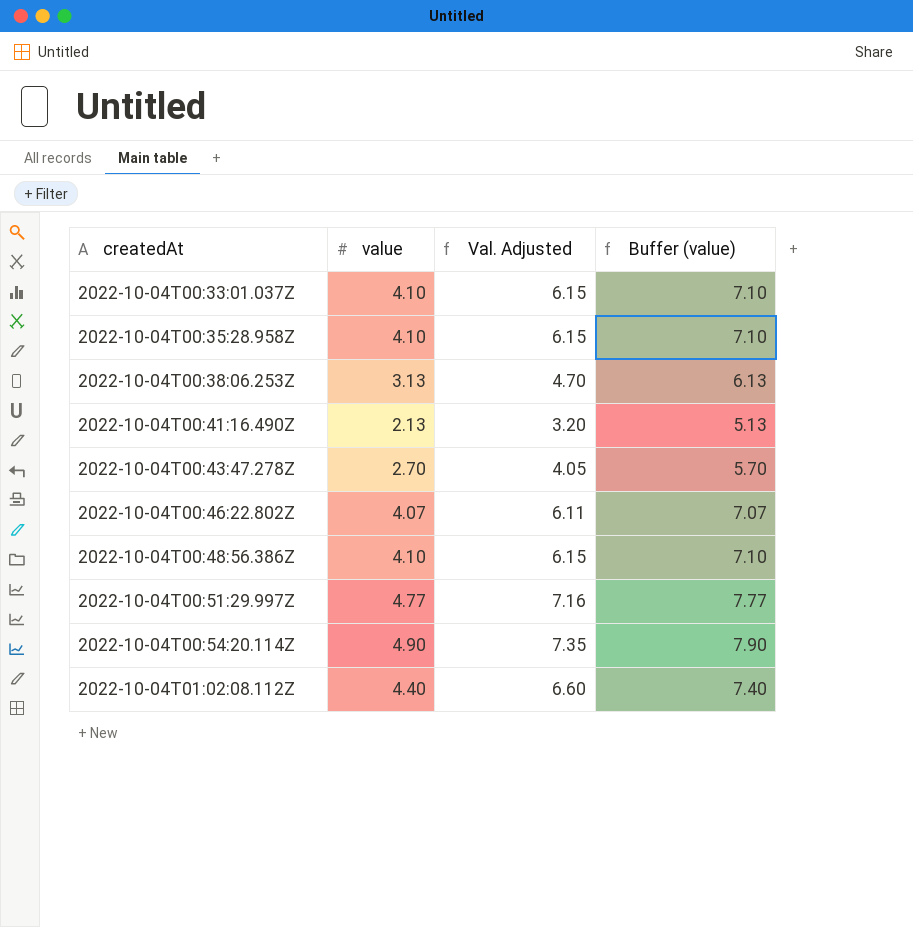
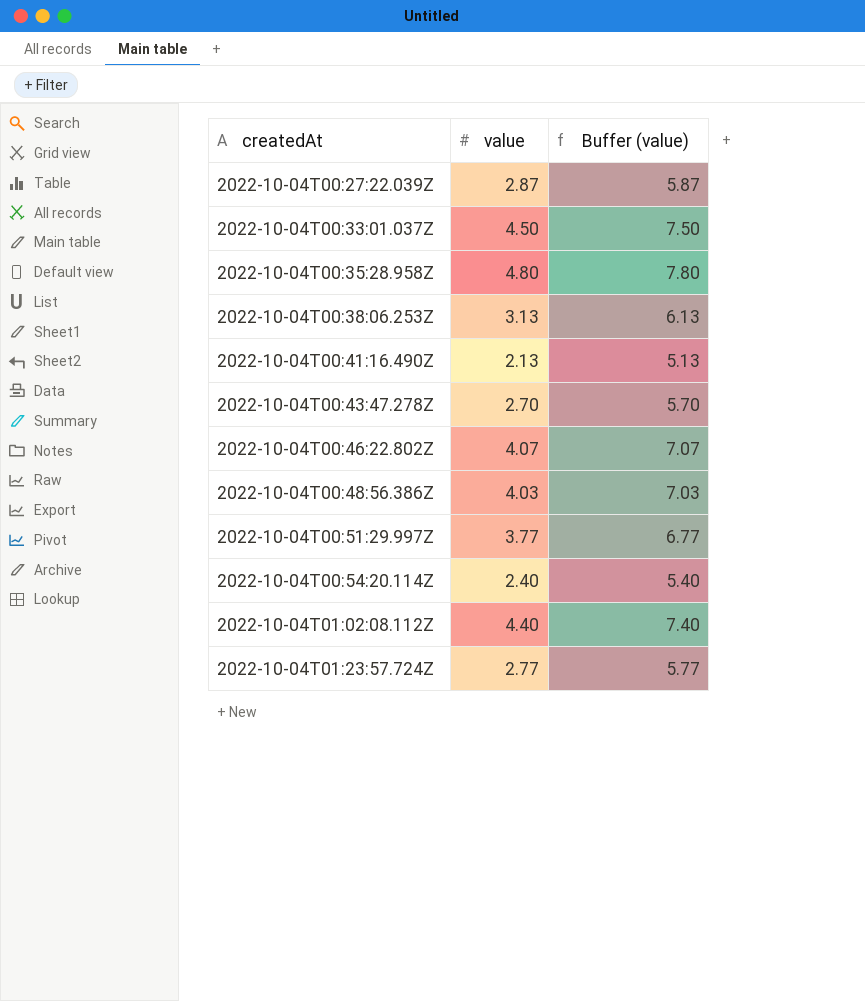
column Val. Adjusted | formula: [value] * 1.5 -> none
row 2022-10-04T00:27:22.039Z: none -> 2.87 | 5.87
2022-10-04T00:33:01.037Z | value: 4.10 -> 4.50
2022-10-04T00:33:01.037Z | Buffer (value): 7.10 -> 7.50
2022-10-04T00:35:28.958Z | value: 4.10 -> 4.80
2022-10-04T00:35:28.958Z | Buffer (value): 7.10 -> 7.80
2022-10-04T00:48:56.386Z | value: 4.10 -> 4.03
2022-10-04T00:48:56.386Z | Buffer (value): 7.10 -> 7.03
2022-10-04T00:51:29.997Z | value: 4.77 -> 3.77
2022-10-04T00:51:29.997Z | Buffer (value): 7.77 -> 6.77
2022-10-04T00:54:20.114Z | value: 4.90 -> 2.40
2022-10-04T00:54:20.114Z | Buffer (value): 7.90 -> 5.40
row 2022-10-04T01:23:57.724Z: none -> 2.77 | 5.77

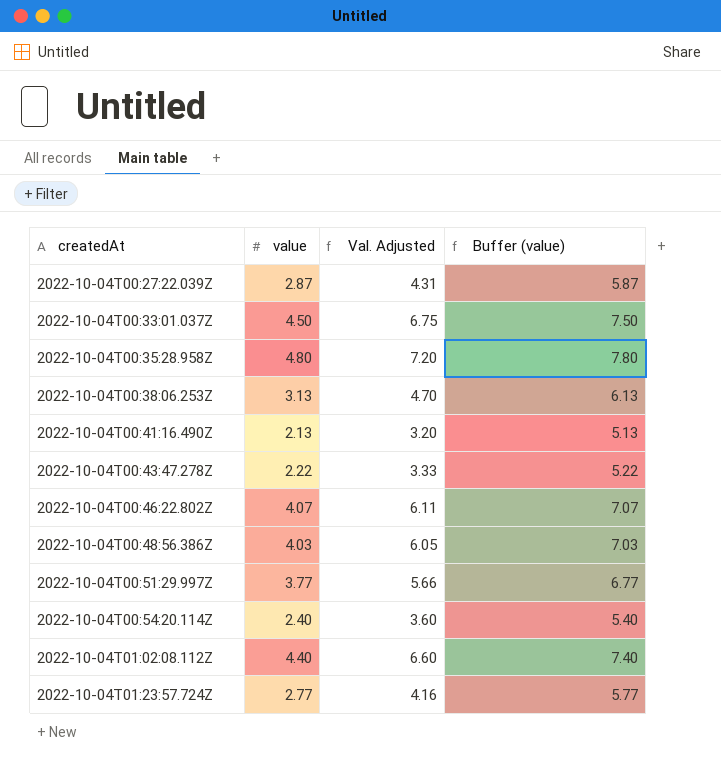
column Val. Adjusted | formula: none -> [value] * 1.5
2022-10-04T00:43:47.278Z | value: 2.70 -> 2.22
2022-10-04T00:43:47.278Z | Buffer (value): 5.70 -> 5.22

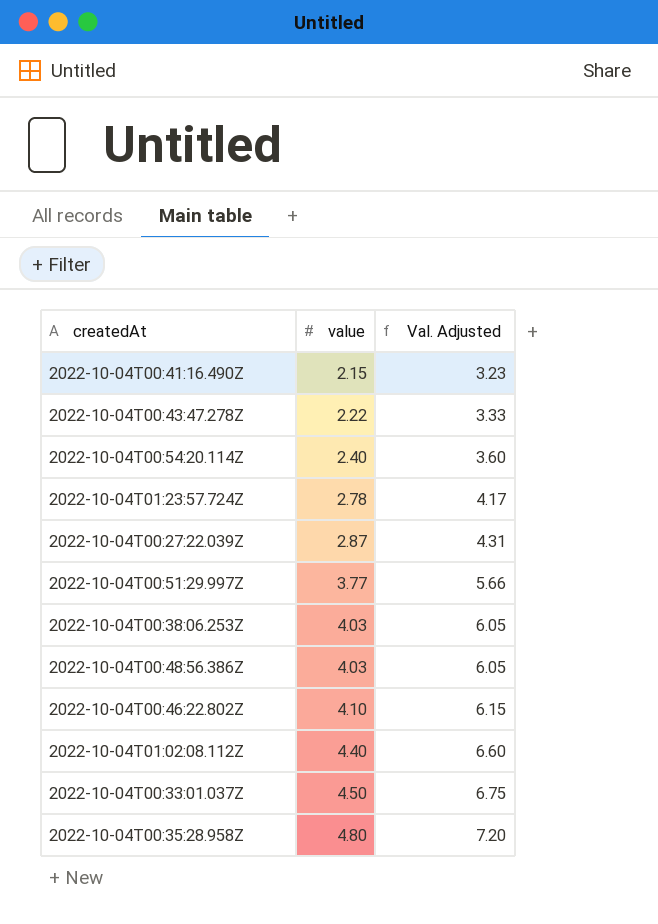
row order: createdAt ascending -> value ascending
column Buffer (value) | formula: [value] + 3 -> none
2022-10-04T00:41:16.490Z | value: 2.13 -> 2.15
2022-10-04T00:41:16.490Z | Val. Adjusted: 3.20 -> 3.23
2022-10-04T01:23:57.724Z | value: 2.77 -> 2.78
2022-10-04T01:23:57.724Z | Val. Adjusted: 4.16 -> 4.17
2022-10-04T00:38:06.253Z | value: 3.13 -> 4.03
2022-10-04T00:38:06.253Z | Val. Adjusted: 4.70 -> 6.05
2022-10-04T00:46:22.802Z | value: 4.07 -> 4.10
2022-10-04T00:46:22.802Z | Val. Adjusted: 6.11 -> 6.15

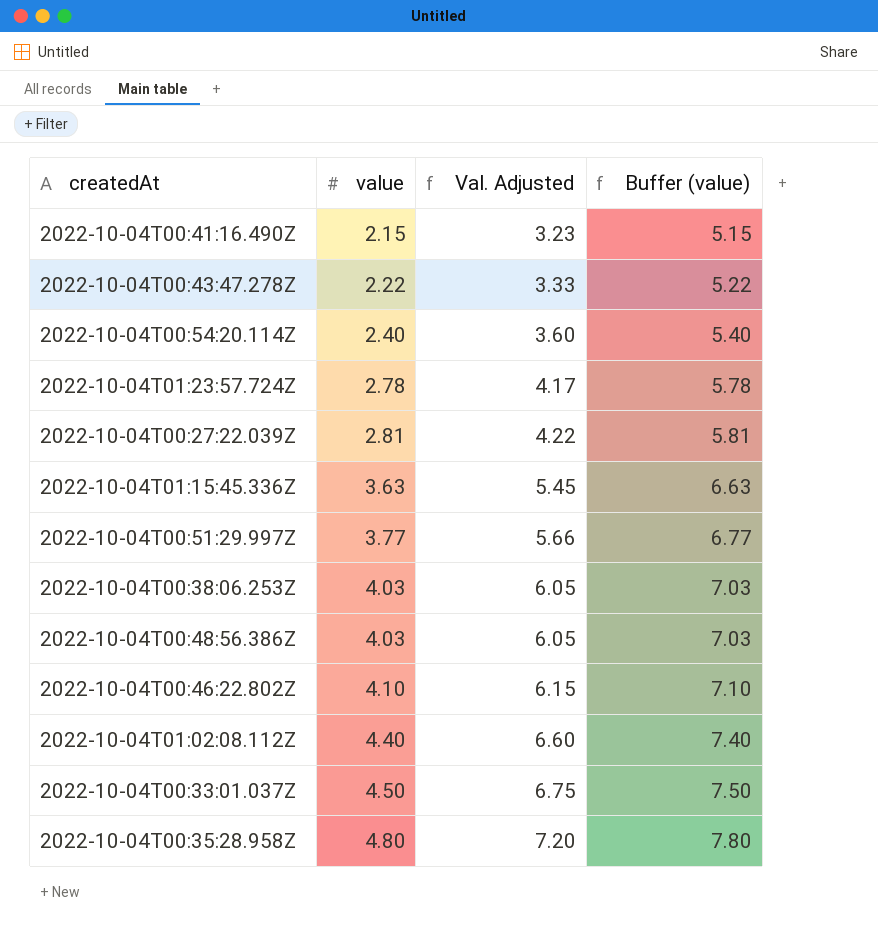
column Buffer (value) | formula: none -> [value] + 3
2022-10-04T00:27:22.039Z | value: 2.87 -> 2.81
2022-10-04T00:27:22.039Z | Val. Adjusted: 4.31 -> 4.22
row 2022-10-04T01:15:45.336Z: none -> 3.63 | 5.45 | 6.63

